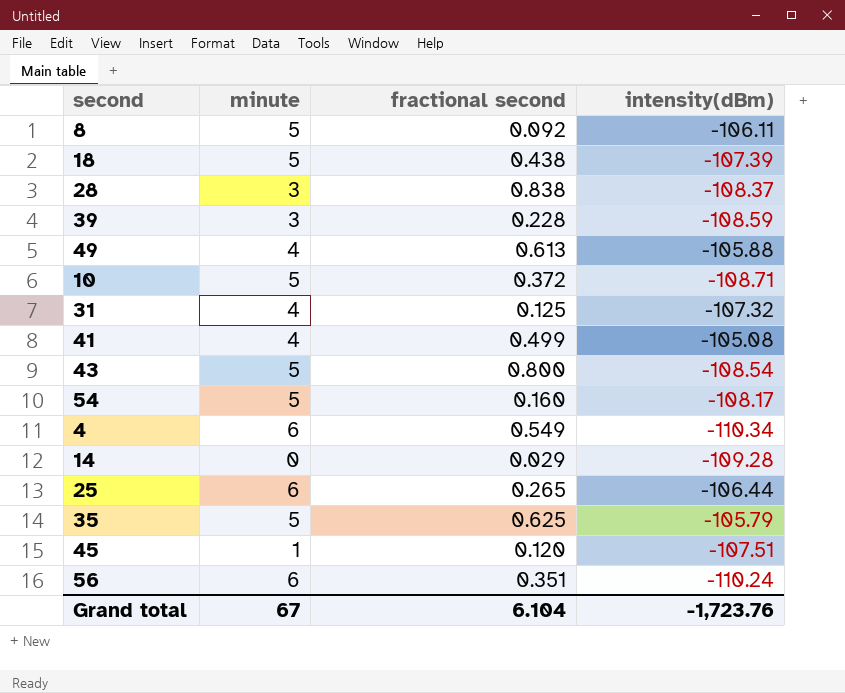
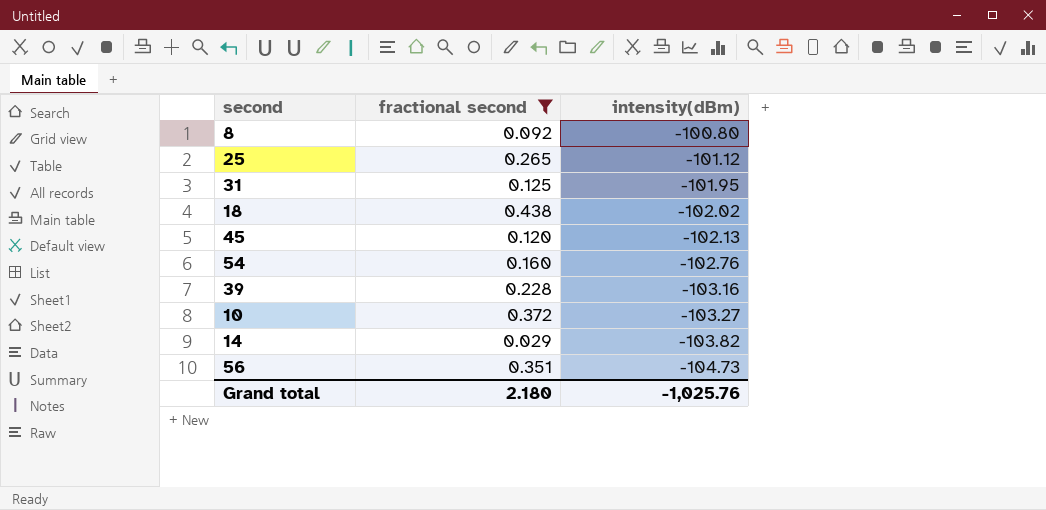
filter: none -> fractional second <= 0.438
row order: none -> intensity(dBm) descending
column minute | position: 2 -> none
8 | intensity(dBm): -106.11 -> -100.80
25 | intensity(dBm): -106.44 -> -101.12
31 | intensity(dBm): -107.32 -> -101.95
18 | intensity(dBm): -107.39 -> -102.02
45 | intensity(dBm): -107.51 -> -102.13
54 | intensity(dBm): -108.17 -> -102.76
39 | intensity(dBm): -108.59 -> -103.16
10 | intensity(dBm): -108.71 -> -103.27
14 | intensity(dBm): -109.28 -> -103.82
56 | intensity(dBm): -110.24 -> -104.73
Grand total | fractional second: 6.104 -> 2.180
Grand total | intensity(dBm): -1,723.76 -> -1,025.76

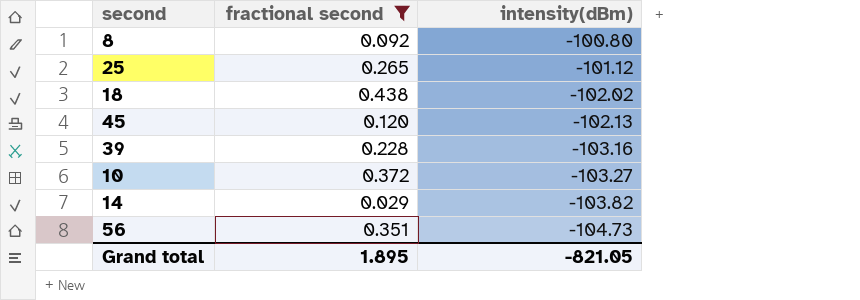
row 31: 0.125 | -101.95 -> none
row 54: 0.160 | -102.76 -> none
Grand total | fractional second: 2.180 -> 1.895
Grand total | intensity(dBm): -1,025.76 -> -821.05

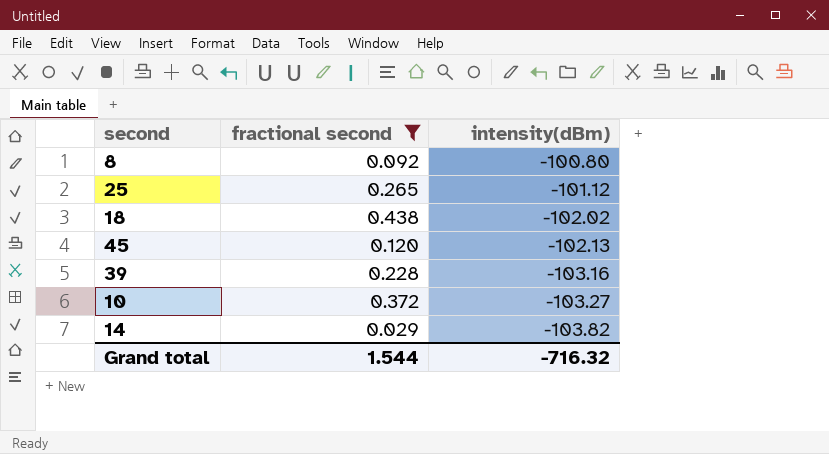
row 56: 0.351 | -104.73 -> none
Grand total | fractional second: 1.895 -> 1.544
Grand total | intensity(dBm): -821.05 -> -716.32

